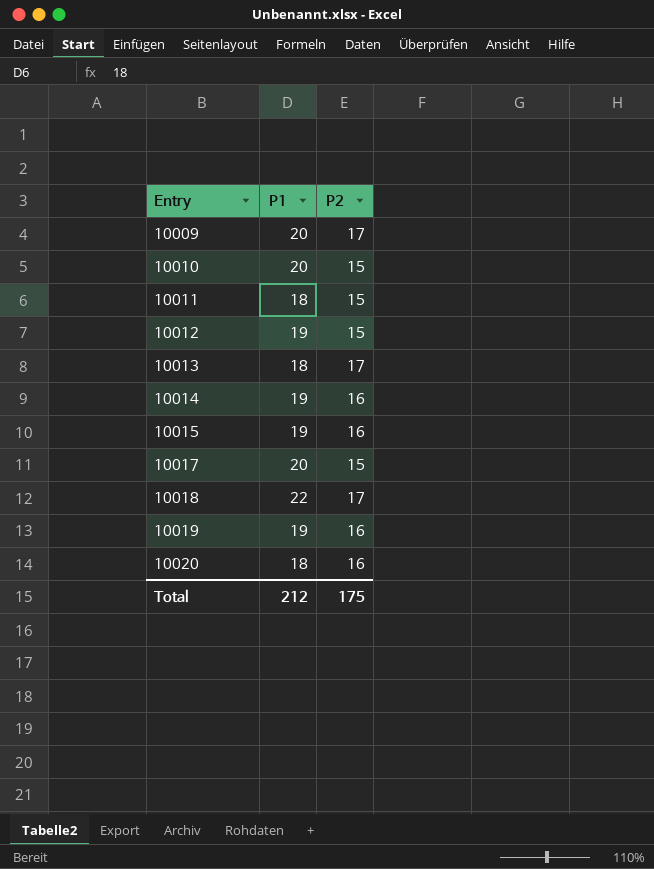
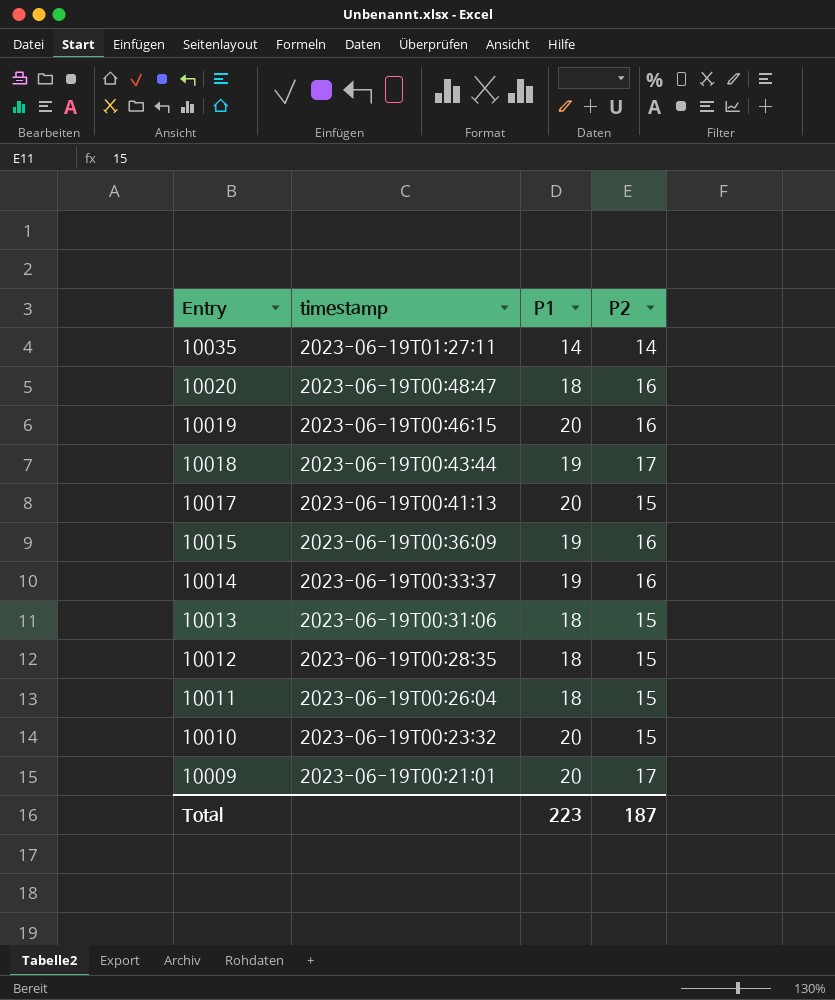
row order: Entry ascending -> Entry descending
column timestamp | position: none -> 2
row 10035: none -> 2023-06-19T01:27:11 | 14 | 14
10019 | P1: 19 -> 20
10018 | P1: 22 -> 19
10013 | P2: 17 -> 15
10012 | P1: 19 -> 18
Total | P1: 212 -> 223
Total | P2: 175 -> 187

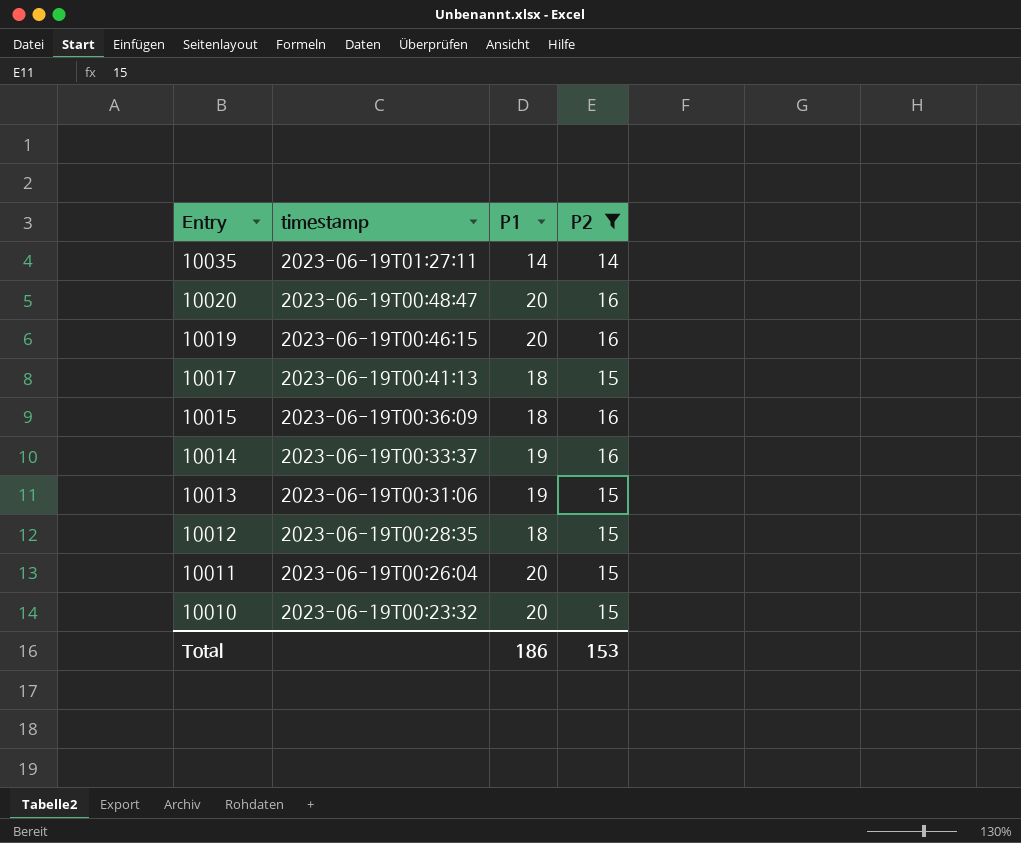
filter: none -> P2 != 17
10020 | P1: 18 -> 20
10017 | P1: 20 -> 18
10015 | P1: 19 -> 18
10013 | P1: 18 -> 19
10011 | P1: 18 -> 20
Total | P1: 223 -> 186
Total | P2: 187 -> 153

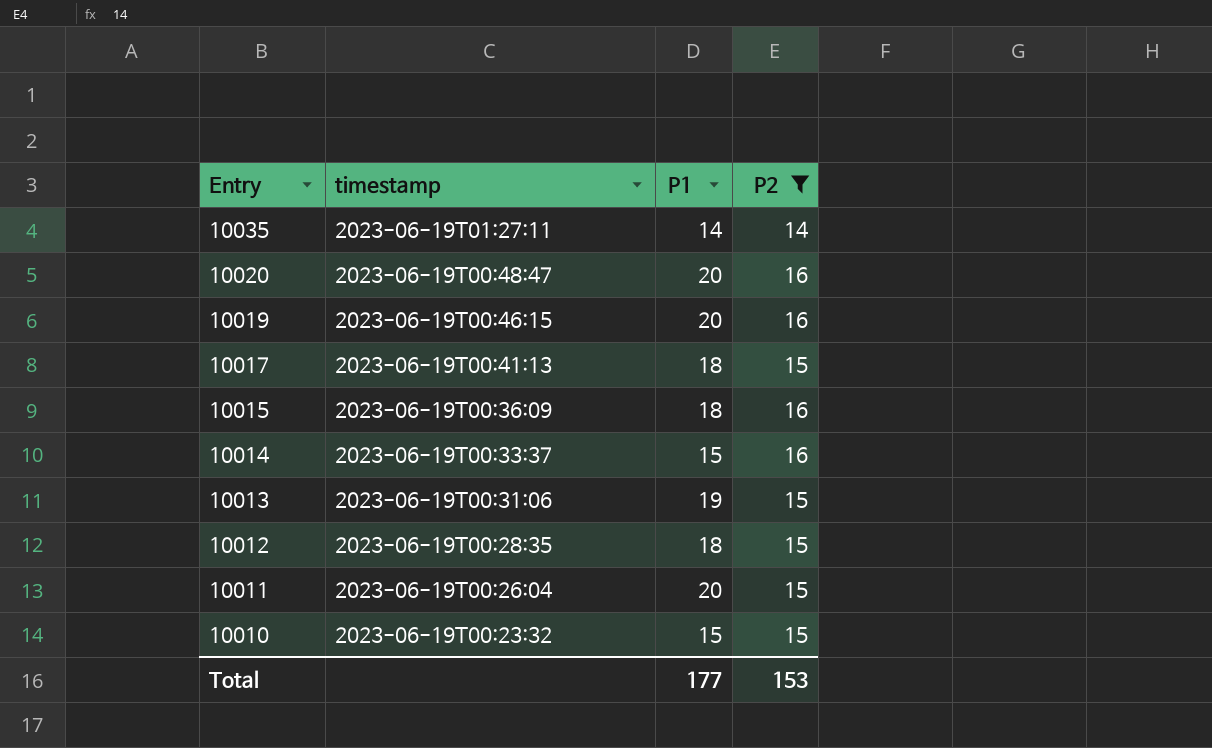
10014 | P1: 19 -> 15
10010 | P1: 20 -> 15
Total | P1: 186 -> 177

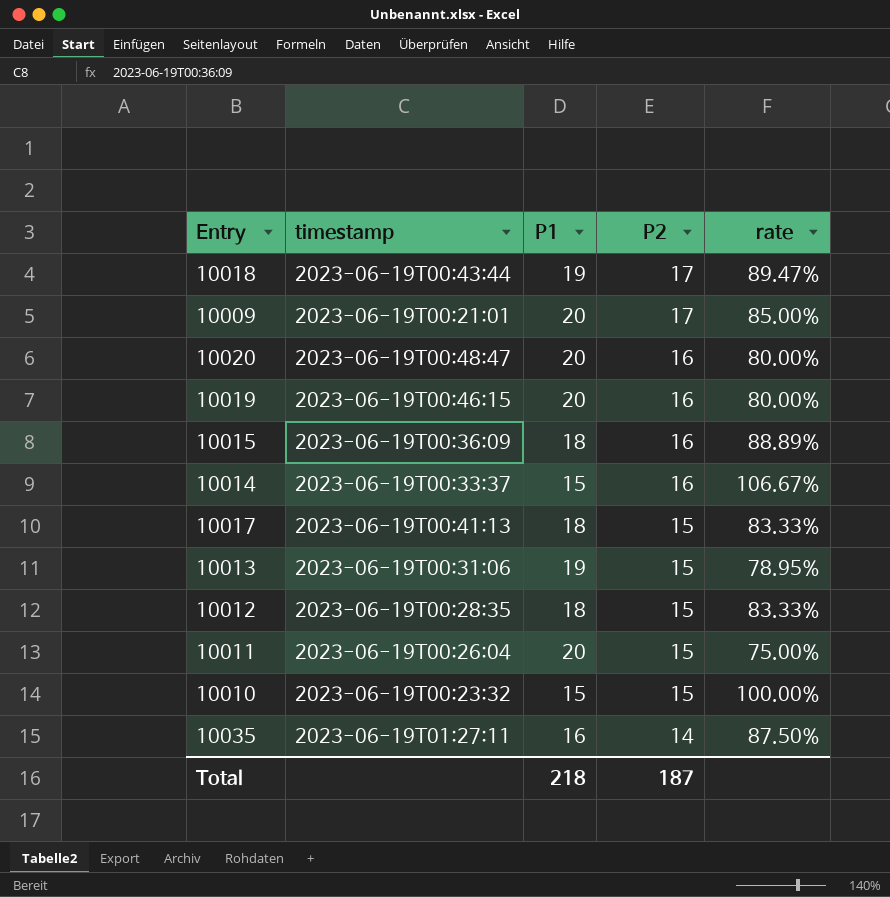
filter: P2 != 17 -> none
row order: Entry descending -> P2 descending
column rate | formula: none -> [P2] / [P1]
10035 | P1: 14 -> 16
Total | P1: 177 -> 218
Total | P2: 153 -> 187

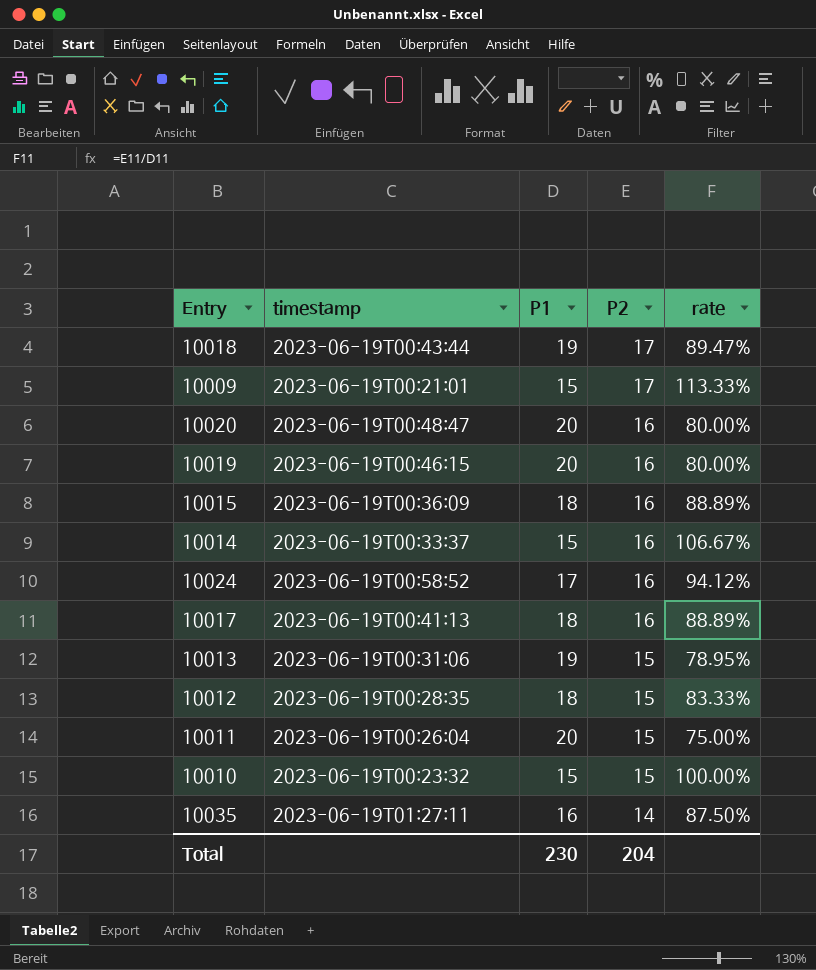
10009 | P1: 20 -> 15
10009 | rate: 85.00% -> 113.33%
row 10024: none -> 2023-06-19T00:58:52 | 17 | 16 | 94.12%
10017 | P2: 15 -> 16
10017 | rate: 83.33% -> 88.89%
Total | P1: 218 -> 230
Total | P2: 187 -> 204

